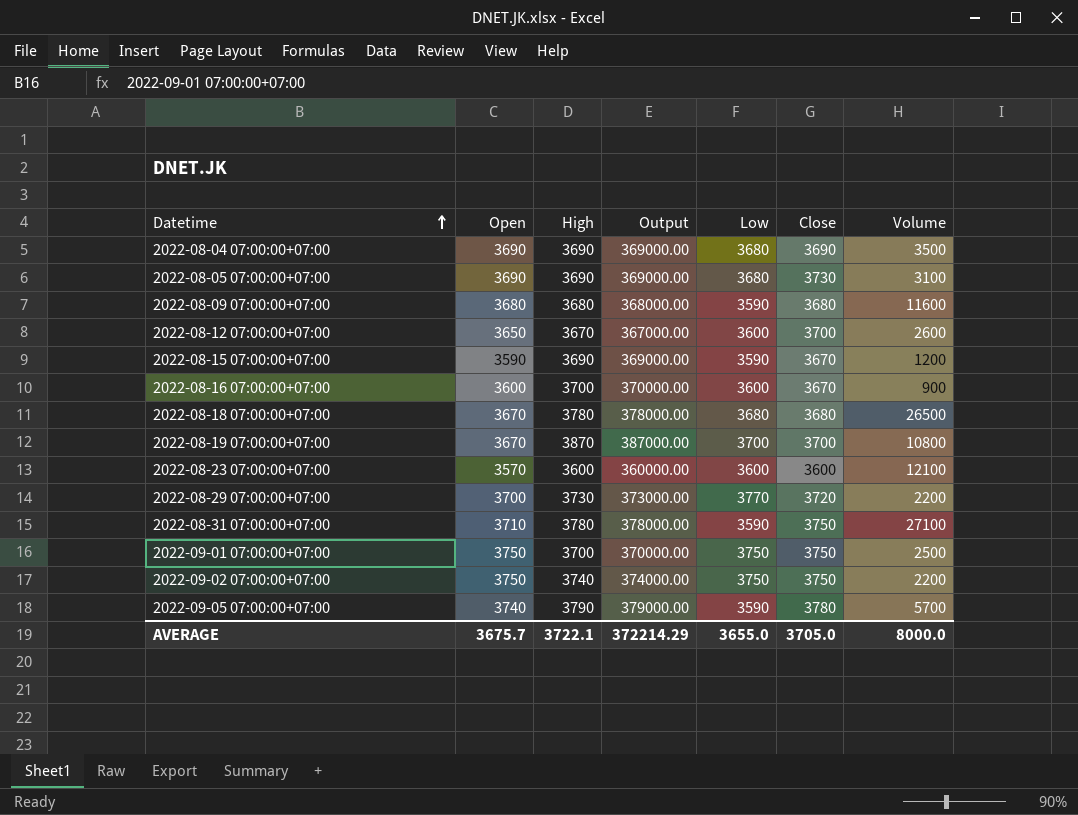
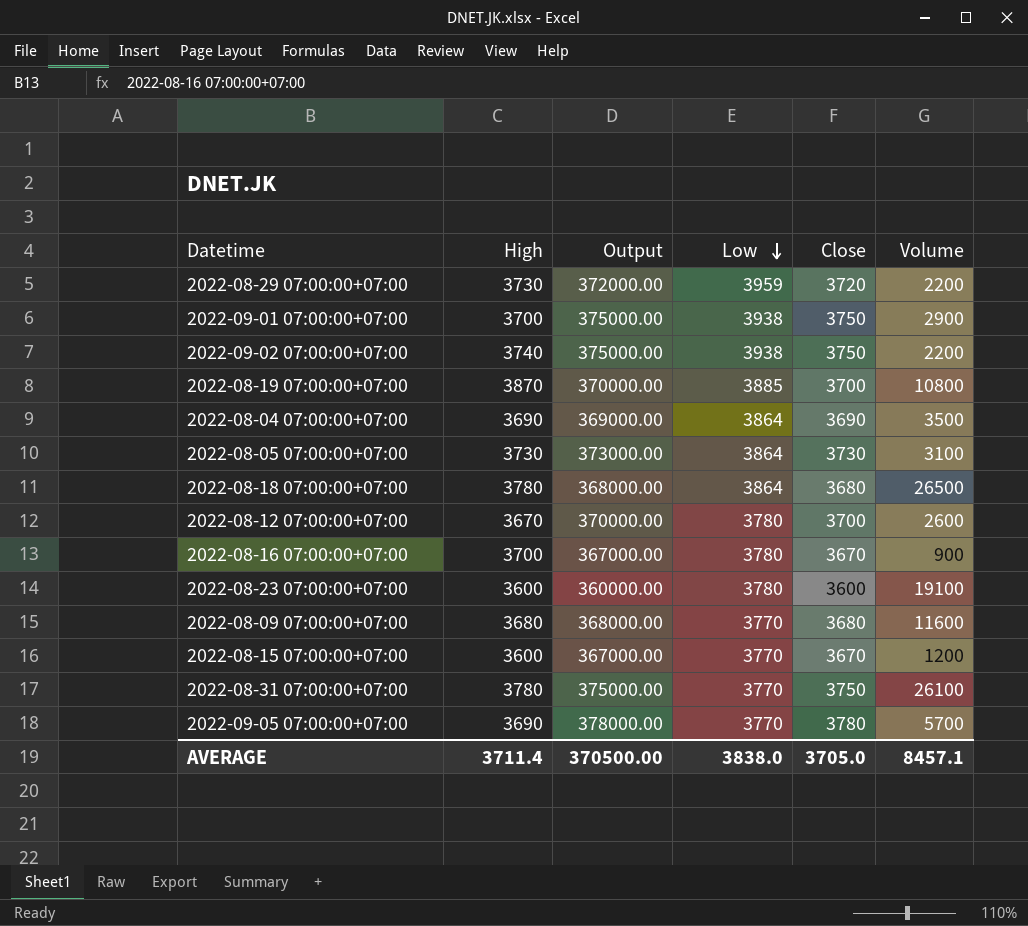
row order: Datetime ascending -> Low descending
column Open | position: 2 -> none
column Output | formula: [High] * 100 -> [Close] * 100
2022-08-29 07:00:00+07:00 | Low: 3770 -> 3959
2022-09-01 07:00:00+07:00 | Low: 3750 -> 3938
2022-09-01 07:00:00+07:00 | Volume: 2500 -> 2900
2022-09-02 07:00:00+07:00 | Low: 3750 -> 3938
2022-08-19 07:00:00+07:00 | Low: 3700 -> 3885
2022-08-04 07:00:00+07:00 | Low: 3680 -> 3864
2022-08-05 07:00:00+07:00 | High: 3690 -> 3730
2022-08-05 07:00:00+07:00 | Low: 3680 -> 3864
2022-08-18 07:00:00+07:00 | Low: 3680 -> 3864
2022-08-12 07:00:00+07:00 | Low: 3600 -> 3780
2022-08-16 07:00:00+07:00 | Low: 3600 -> 3780
2022-08-23 07:00:00+07:00 | Low: 3600 -> 3780
2022-08-23 07:00:00+07:00 | Volume: 12100 -> 19100
2022-08-09 07:00:00+07:00 | Low: 3590 -> 3770
2022-08-15 07:00:00+07:00 | High: 3690 -> 3600
2022-08-15 07:00:00+07:00 | Low: 3590 -> 3770
2022-08-31 07:00:00+07:00 | Low: 3590 -> 3770
2022-08-31 07:00:00+07:00 | Volume: 27100 -> 26100
2022-09-05 07:00:00+07:00 | High: 3790 -> 3690
2022-09-05 07:00:00+07:00 | Low: 3590 -> 3770
AVERAGE | High: 3722.1 -> 3711.4
AVERAGE | Output: 372214.29 -> 370500.00
AVERAGE | Low: 3655.0 -> 3838.0
AVERAGE | Volume: 8000.0 -> 8457.1

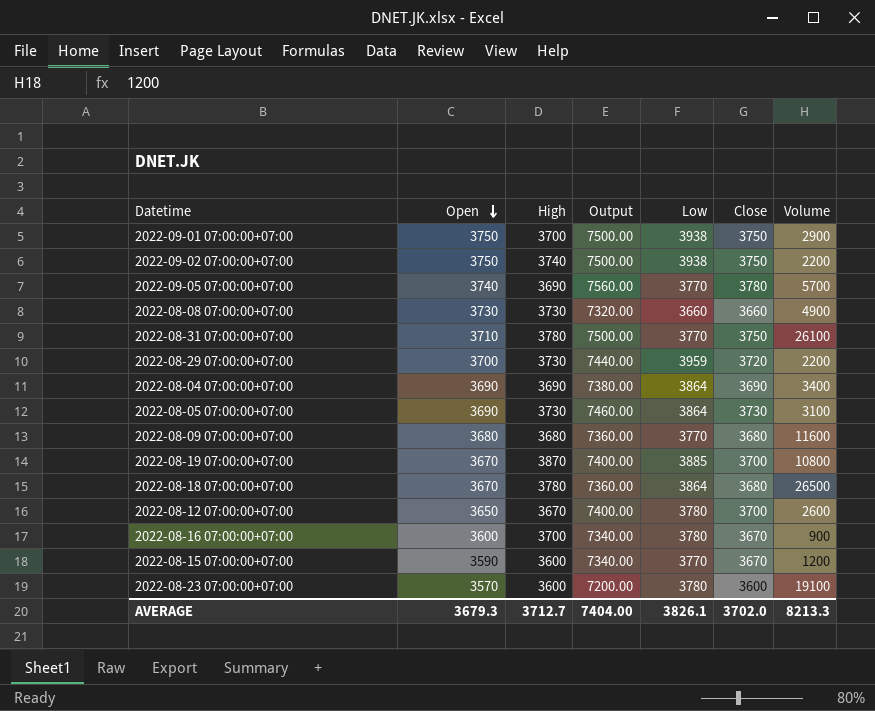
row order: Low descending -> Open descending
column Open | position: none -> 2
column Output | formula: [Close] * 100 -> [Close] * 2
row 2022-08-08 07:00:00+07:00: none -> 3730 | 3730 | 7320.00 | 3660 | 3660 | 4900
2022-08-04 07:00:00+07:00 | Volume: 3500 -> 3400
AVERAGE | High: 3711.4 -> 3712.7
AVERAGE | Output: 370500.00 -> 7404.00
AVERAGE | Low: 3838.0 -> 3826.1
AVERAGE | Close: 3705.0 -> 3702.0
AVERAGE | Volume: 8457.1 -> 8213.3

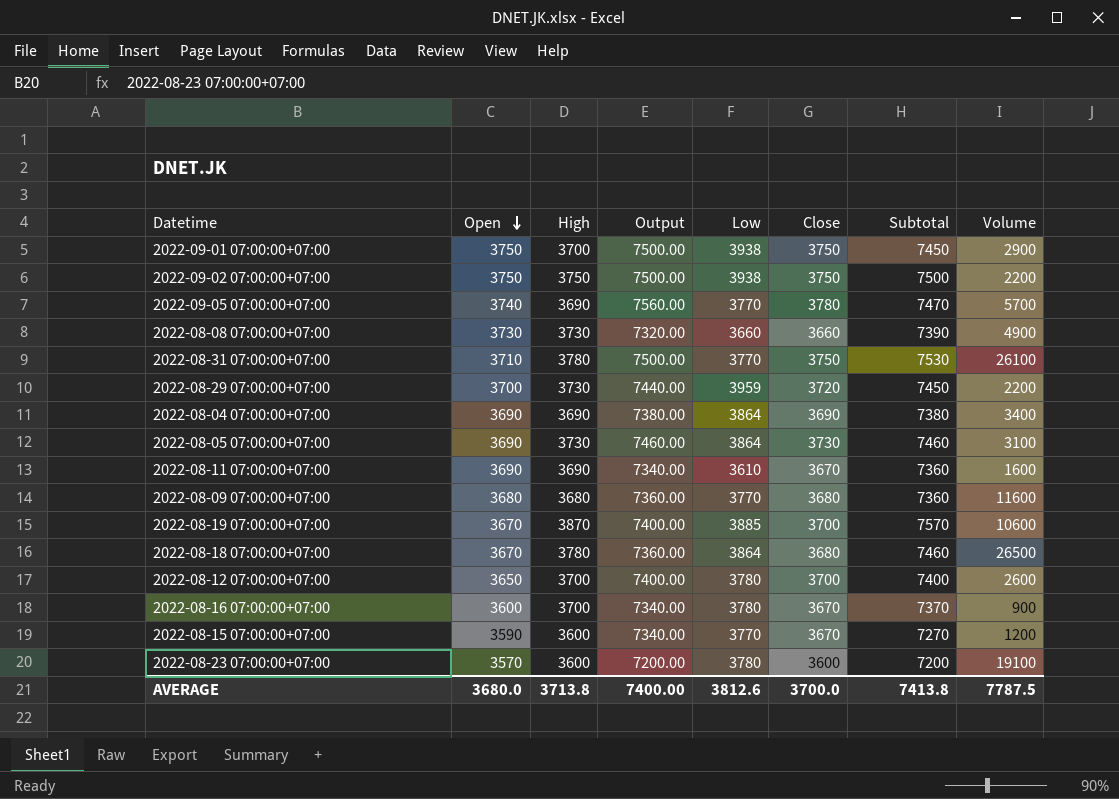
column Subtotal | formula: none -> [High] + [Close]
2022-09-02 07:00:00+07:00 | High: 3740 -> 3750
row 2022-08-11 07:00:00+07:00: none -> 3690 | 3690 | 7340.00 | 3610 | 3670 | 7360 | 1600
2022-08-19 07:00:00+07:00 | Volume: 10800 -> 10600
2022-08-12 07:00:00+07:00 | High: 3670 -> 3700
AVERAGE | Open: 3679.3 -> 3680.0
AVERAGE | High: 3712.7 -> 3713.8
AVERAGE | Output: 7404.00 -> 7400.00
AVERAGE | Low: 3826.1 -> 3812.6
AVERAGE | Close: 3702.0 -> 3700.0
AVERAGE | Volume: 8213.3 -> 7787.5

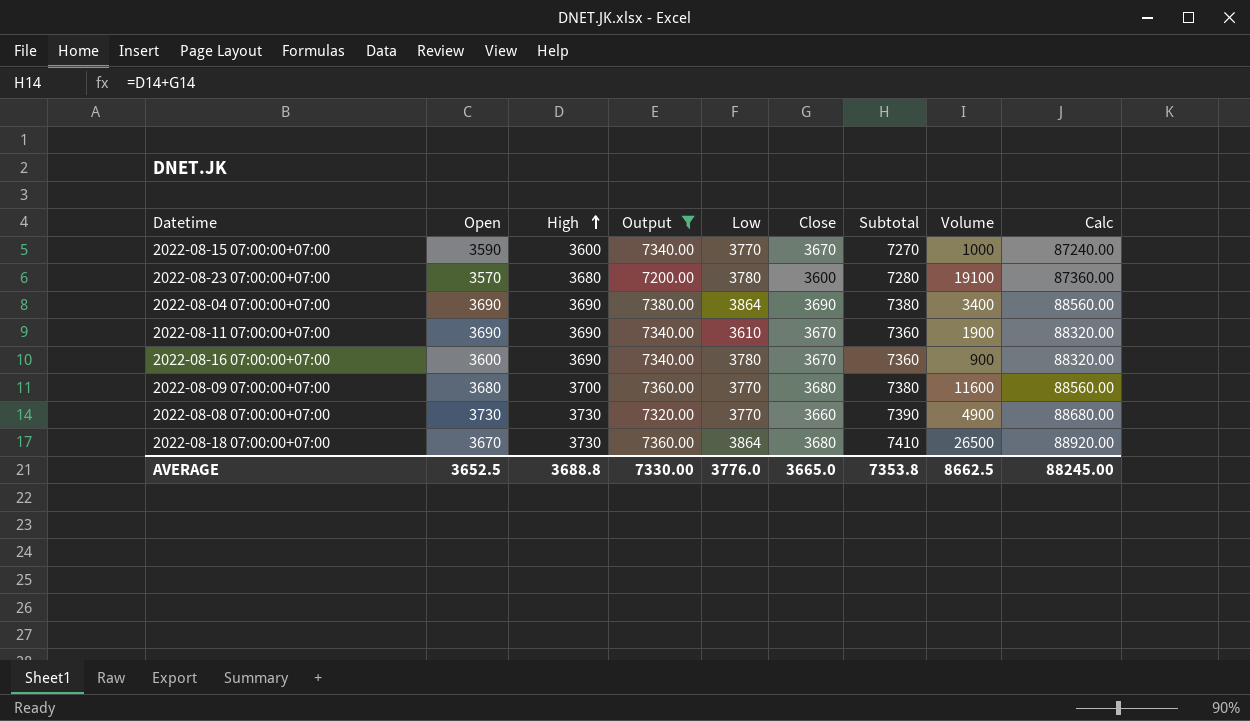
filter: none -> Output <= 7380.00
row order: Open descending -> High ascending
column Calc | formula: none -> [Subtotal] * 12
2022-08-15 07:00:00+07:00 | Volume: 1200 -> 1000
2022-08-23 07:00:00+07:00 | High: 3600 -> 3680
2022-08-23 07:00:00+07:00 | Subtotal: 7200 -> 7280
2022-08-11 07:00:00+07:00 | Volume: 1600 -> 1900
2022-08-16 07:00:00+07:00 | High: 3700 -> 3690
2022-08-16 07:00:00+07:00 | Subtotal: 7370 -> 7360
2022-08-09 07:00:00+07:00 | High: 3680 -> 3700
2022-08-09 07:00:00+07:00 | Subtotal: 7360 -> 7380
2022-08-08 07:00:00+07:00 | Low: 3660 -> 3770
2022-08-18 07:00:00+07:00 | High: 3780 -> 3730
2022-08-18 07:00:00+07:00 | Subtotal: 7460 -> 7410
AVERAGE | Open: 3680.0 -> 3652.5
AVERAGE | High: 3713.8 -> 3688.8
AVERAGE | Output: 7400.00 -> 7330.00
AVERAGE | Low: 3812.6 -> 3776.0
AVERAGE | Close: 3700.0 -> 3665.0
AVERAGE | Subtotal: 7413.8 -> 7353.8
AVERAGE | Volume: 7787.5 -> 8662.5

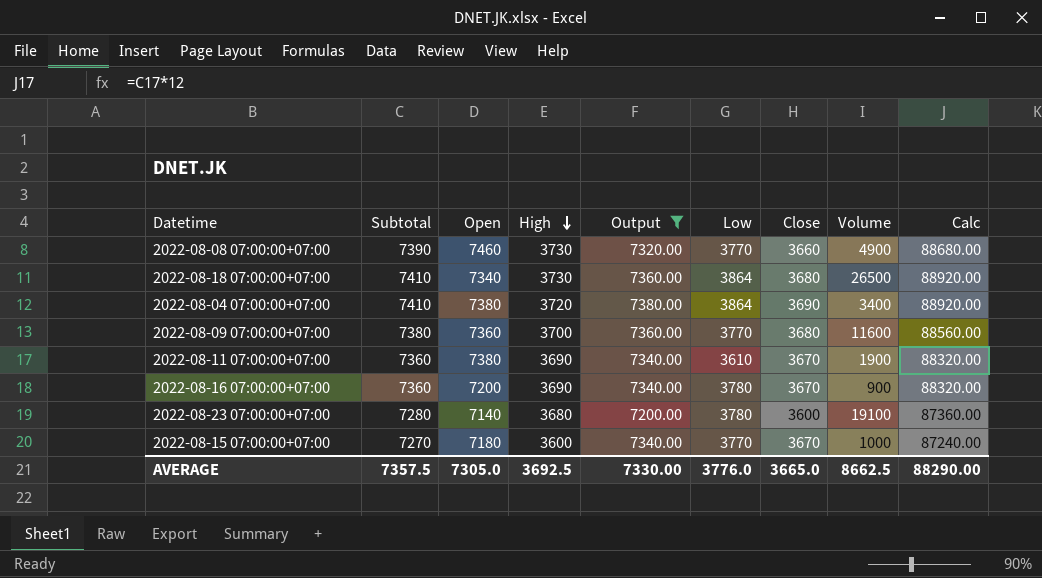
row order: High ascending -> High descending
column Subtotal | position: 7 -> 2
2022-08-08 07:00:00+07:00 | Open: 3730 -> 7460
2022-08-18 07:00:00+07:00 | Open: 3670 -> 7340
2022-08-04 07:00:00+07:00 | Subtotal: 7380 -> 7410
2022-08-04 07:00:00+07:00 | Open: 3690 -> 7380
2022-08-04 07:00:00+07:00 | High: 3690 -> 3720
2022-08-04 07:00:00+07:00 | Calc: 88560.00 -> 88920.00
2022-08-09 07:00:00+07:00 | Open: 3680 -> 7360
2022-08-11 07:00:00+07:00 | Open: 3690 -> 7380
2022-08-16 07:00:00+07:00 | Open: 3600 -> 7200
2022-08-23 07:00:00+07:00 | Open: 3570 -> 7140
2022-08-15 07:00:00+07:00 | Open: 3590 -> 7180
AVERAGE | Subtotal: 7353.8 -> 7357.5
AVERAGE | Open: 3652.5 -> 7305.0
AVERAGE | High: 3688.8 -> 3692.5
AVERAGE | Calc: 88245.00 -> 88290.00

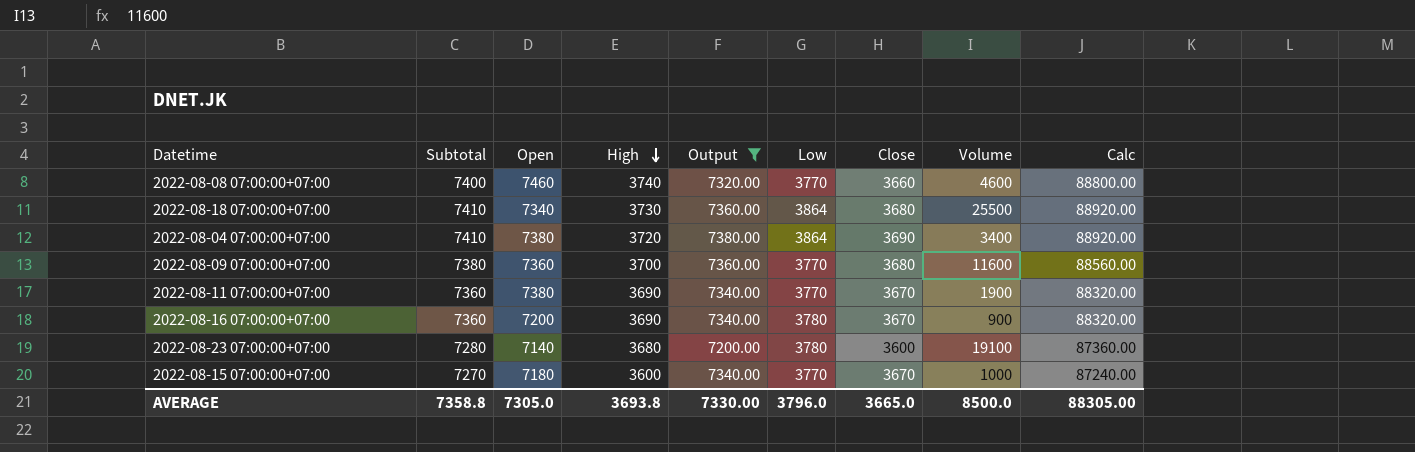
2022-08-08 07:00:00+07:00 | Subtotal: 7390 -> 7400
2022-08-08 07:00:00+07:00 | High: 3730 -> 3740
2022-08-08 07:00:00+07:00 | Volume: 4900 -> 4600
2022-08-08 07:00:00+07:00 | Calc: 88680.00 -> 88800.00
2022-08-18 07:00:00+07:00 | Volume: 26500 -> 25500
2022-08-11 07:00:00+07:00 | Low: 3610 -> 3770
AVERAGE | Subtotal: 7357.5 -> 7358.8
AVERAGE | High: 3692.5 -> 3693.8
AVERAGE | Low: 3776.0 -> 3796.0
AVERAGE | Volume: 8662.5 -> 8500.0
AVERAGE | Calc: 88290.00 -> 88305.00

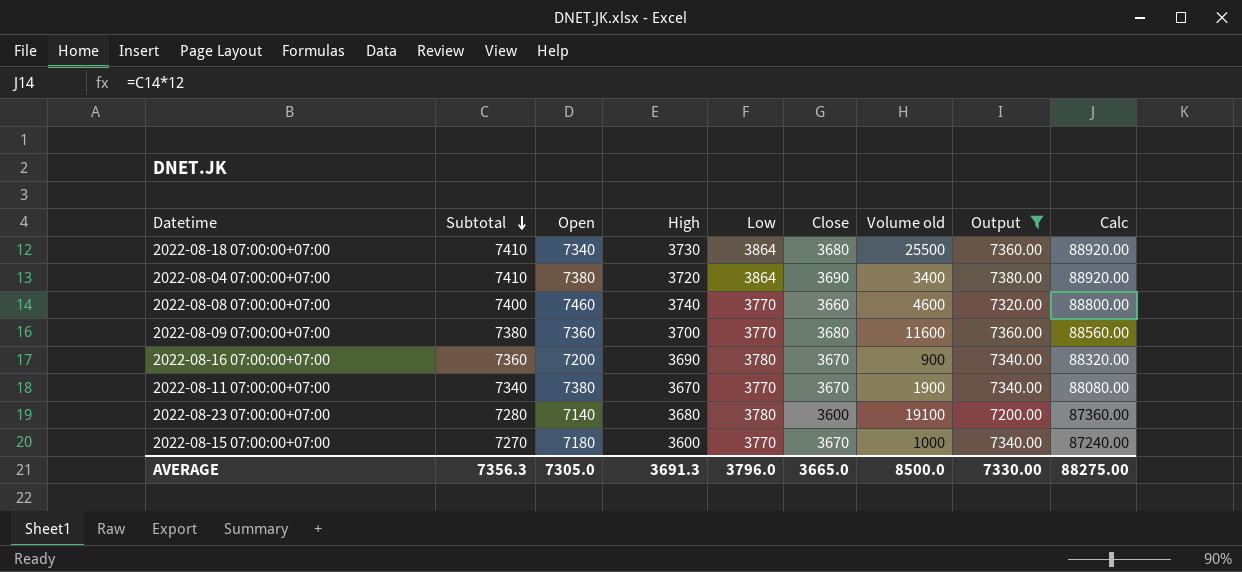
row order: High descending -> Subtotal descending
column name: Volume -> Volume old
column Output | position: 5 -> 8
2022-08-11 07:00:00+07:00 | Subtotal: 7360 -> 7340
2022-08-11 07:00:00+07:00 | High: 3690 -> 3670
2022-08-11 07:00:00+07:00 | Calc: 88320.00 -> 88080.00
AVERAGE | Subtotal: 7358.8 -> 7356.3
AVERAGE | High: 3693.8 -> 3691.3
AVERAGE | Calc: 88305.00 -> 88275.00

